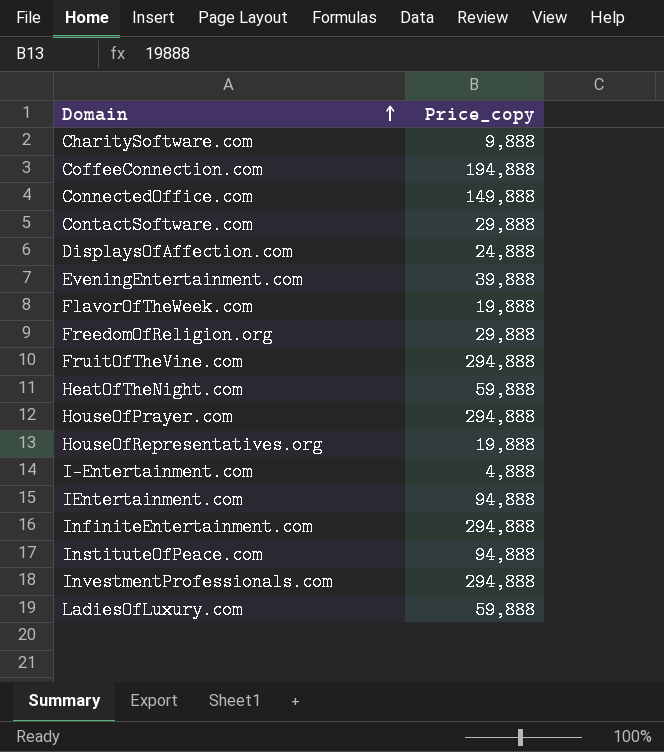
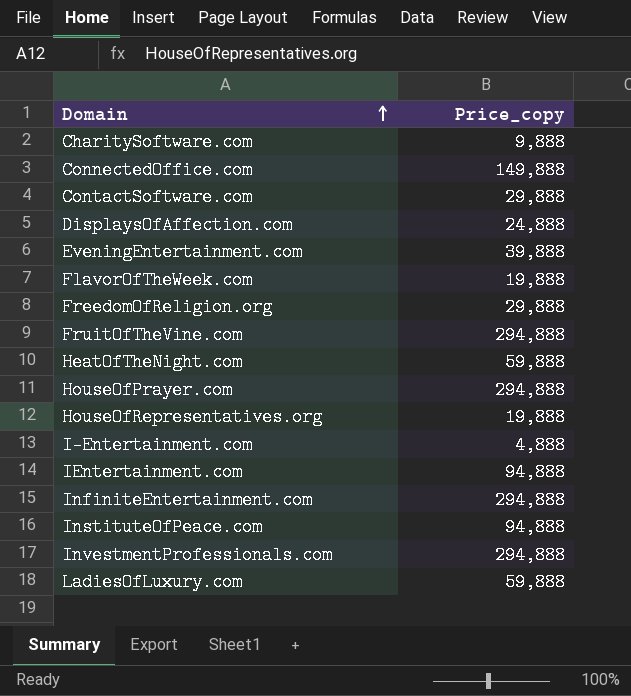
row CoffeeConnection.com: 194,888 -> none

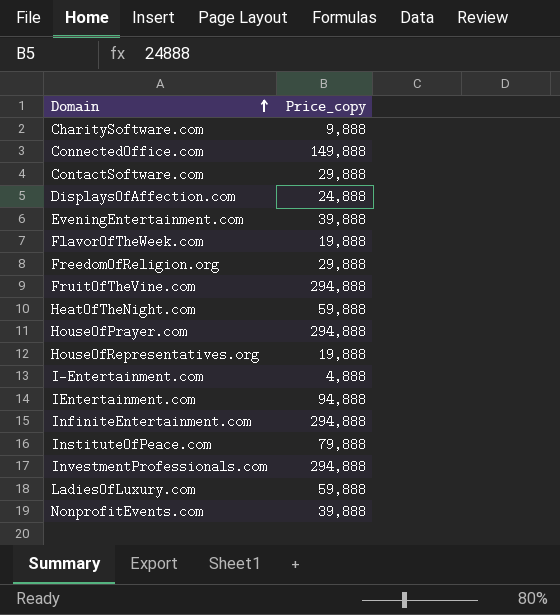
InstituteOfPeace.com | Price_copy: 94,888 -> 79,888
row NonprofitEvents.com: none -> 39,888

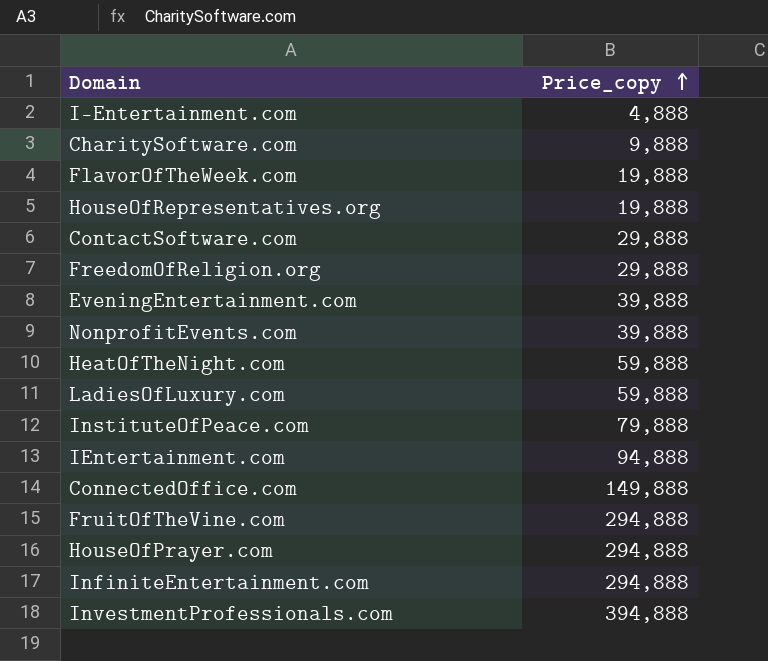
row order: Domain ascending -> Price_copy ascending
row DisplaysOfAffection.com: 24,888 -> none
InvestmentProfessionals.com | Price_copy: 294,888 -> 394,888

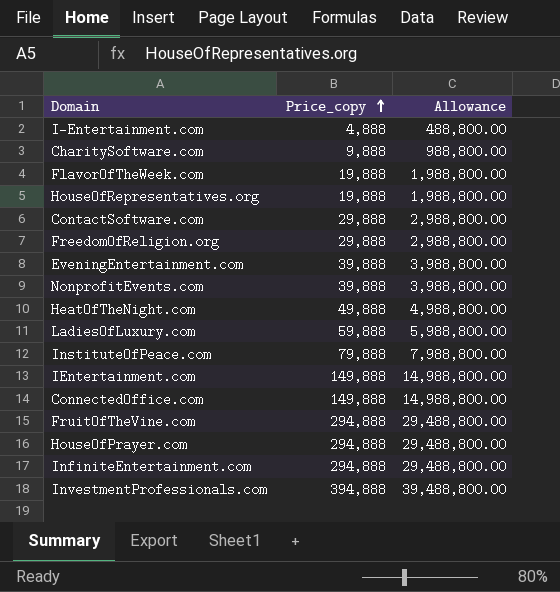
column Allowance | formula: none -> [Price_copy] * 100
HeatOfTheNight.com | Price_copy: 59,888 -> 49,888
IEntertainment.com | Price_copy: 94,888 -> 149,888

